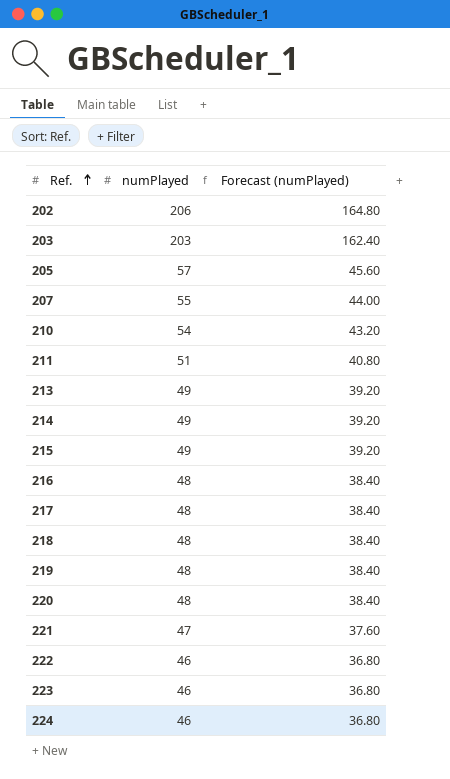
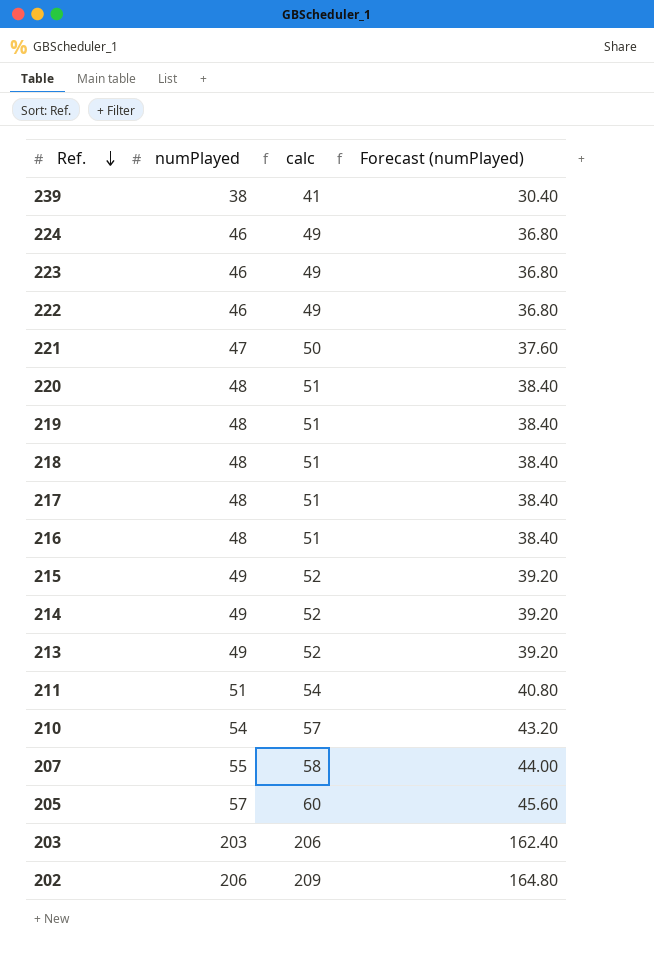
row order: Ref. ascending -> Ref. descending
column calc | formula: none -> [numPlayed] + 3
row 239: none -> 38 | 41 | 30.40

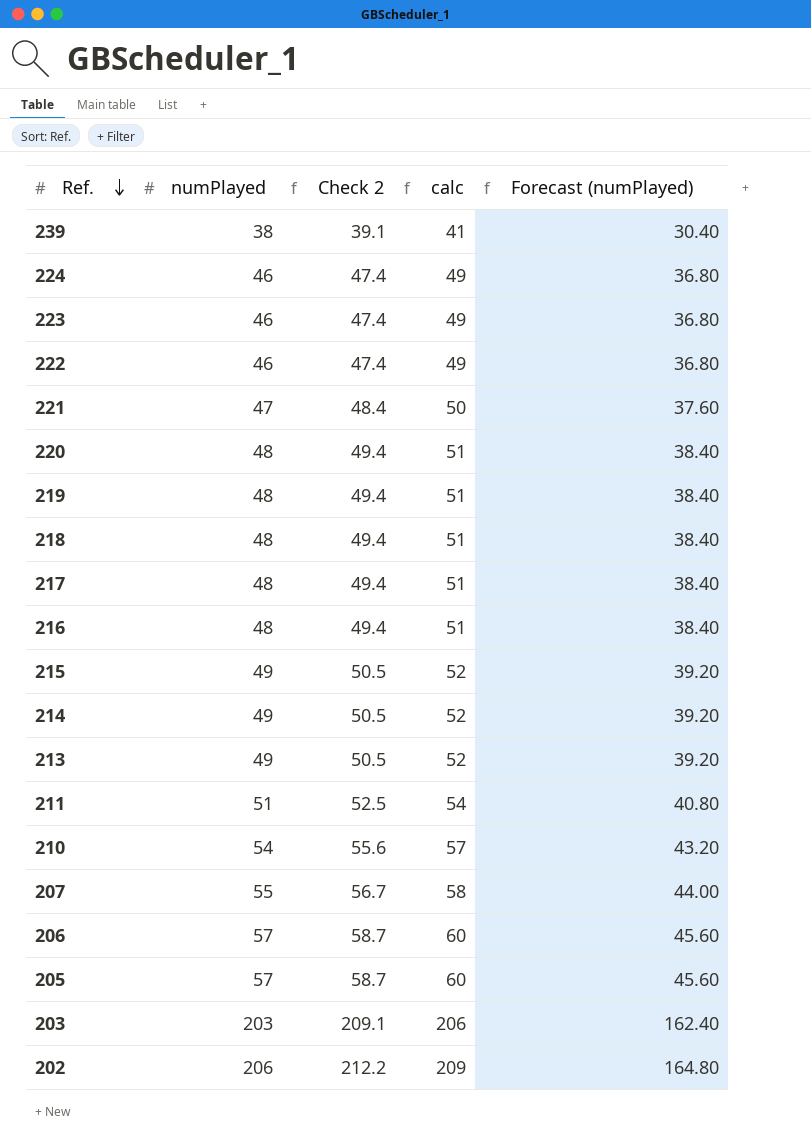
column Check 2 | formula: none -> [numPlayed] * 1.03
row 206: none -> 57 | 58.7 | 60 | 45.60

